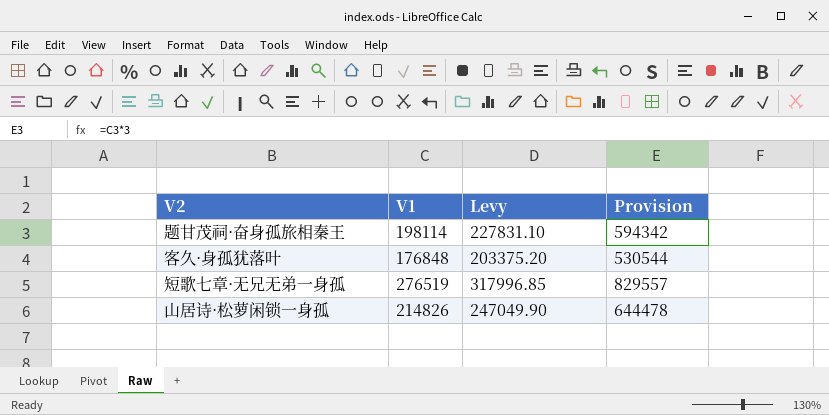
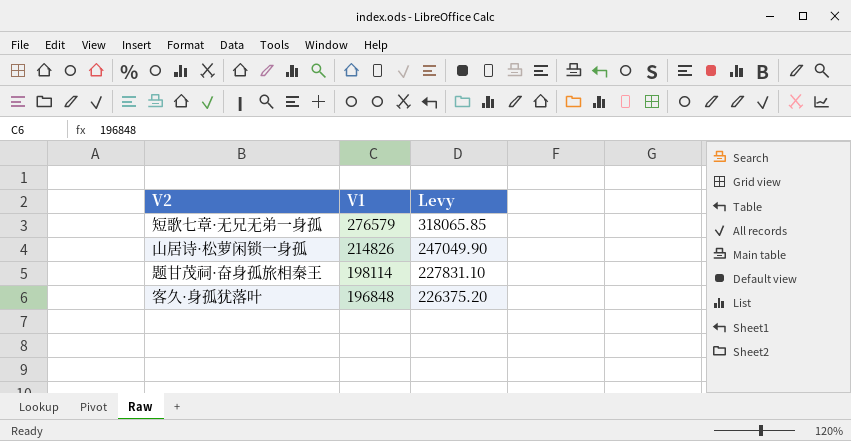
row order: none -> V1 descending
column Provision | formula: [V1] * 3 -> none
短歌七章·无兄无弟一身孤 | V1: 276519 -> 276579
短歌七章·无兄无弟一身孤 | Levy: 317996.85 -> 318065.85
客久·身孤犹落叶 | V1: 176848 -> 196848
客久·身孤犹落叶 | Levy: 203375.20 -> 226375.20

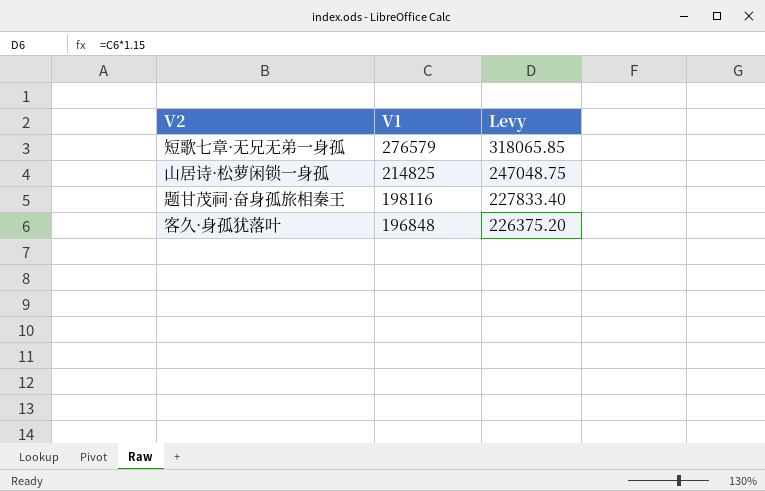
山居诗·松萝闲锁一身孤 | V1: 214826 -> 214825
山居诗·松萝闲锁一身孤 | Levy: 247049.90 -> 247048.75
题甘茂祠·奋身孤旅相秦王 | V1: 198114 -> 198116
题甘茂祠·奋身孤旅相秦王 | Levy: 227831.10 -> 227833.40

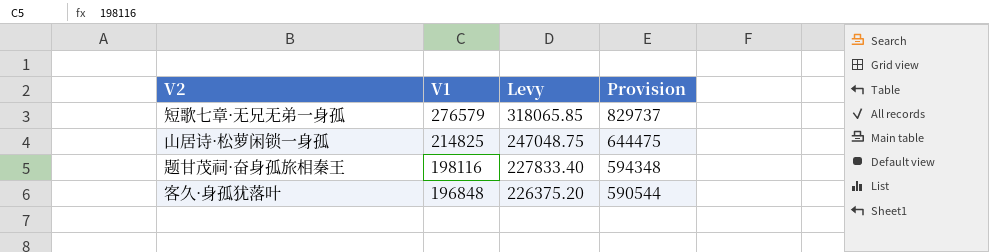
column Provision | formula: none -> [V1] * 3

